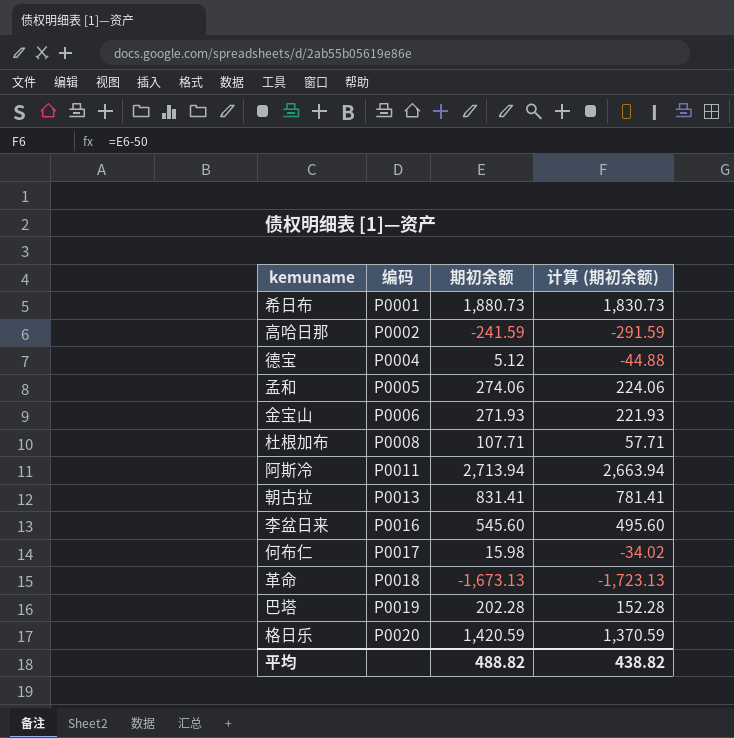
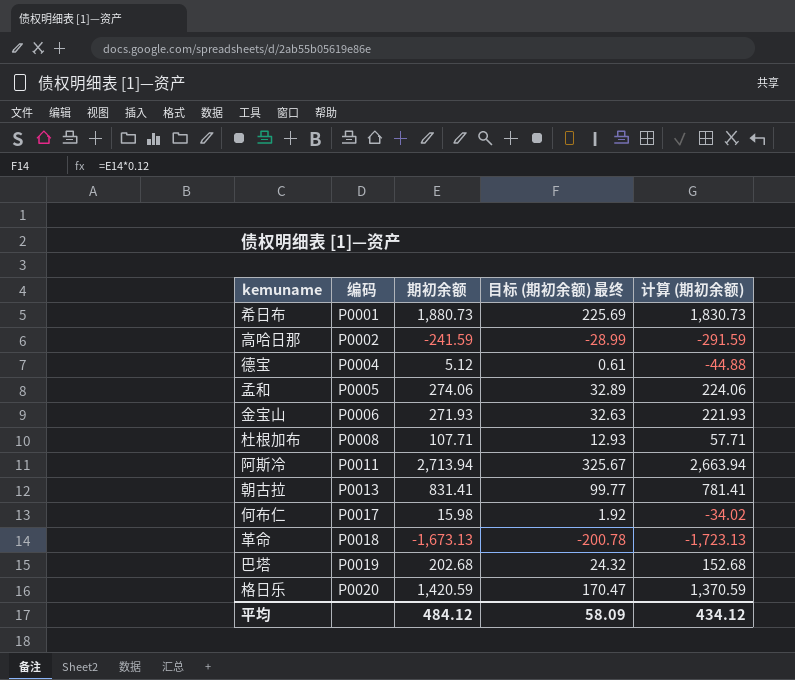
column 目标 (期初余额) 最终 | formula: none -> [期初余额] * 0.12
row 李盆日来: P0016 | 545.60 | 495.60 -> none
巴塔 | 期初余额: 202.28 -> 202.68
巴塔 | 计算 (期初余额): 152.28 -> 152.68
平均 | 期初余额: 488.82 -> 484.12
平均 | 计算 (期初余额): 438.82 -> 434.12

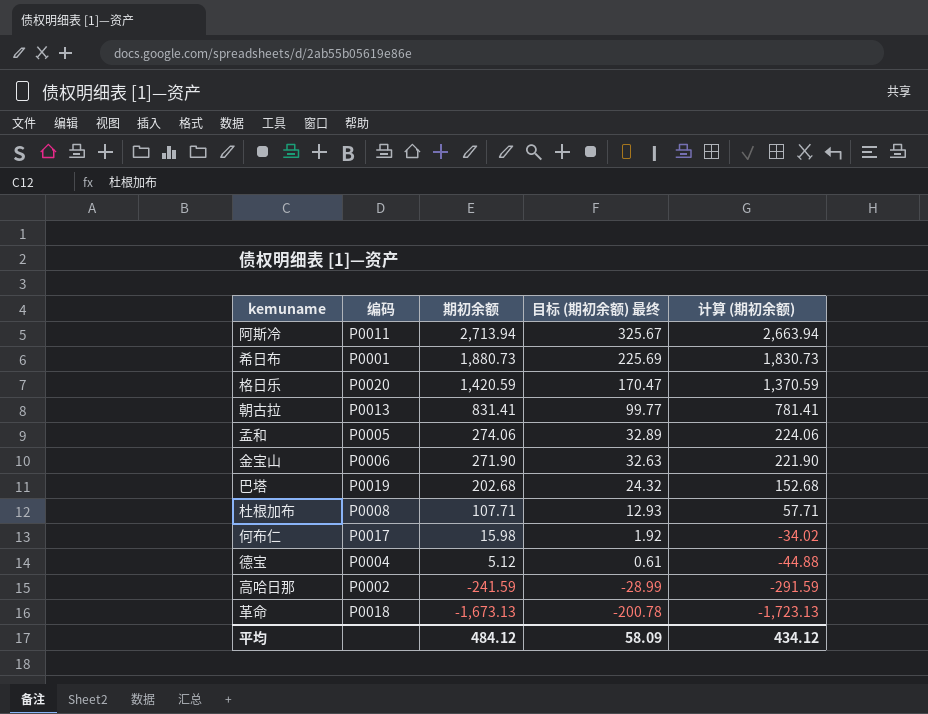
row order: 编码 ascending -> 期初余额 descending
金宝山 | 期初余额: 271.93 -> 271.90
金宝山 | 计算 (期初余额): 221.93 -> 221.90

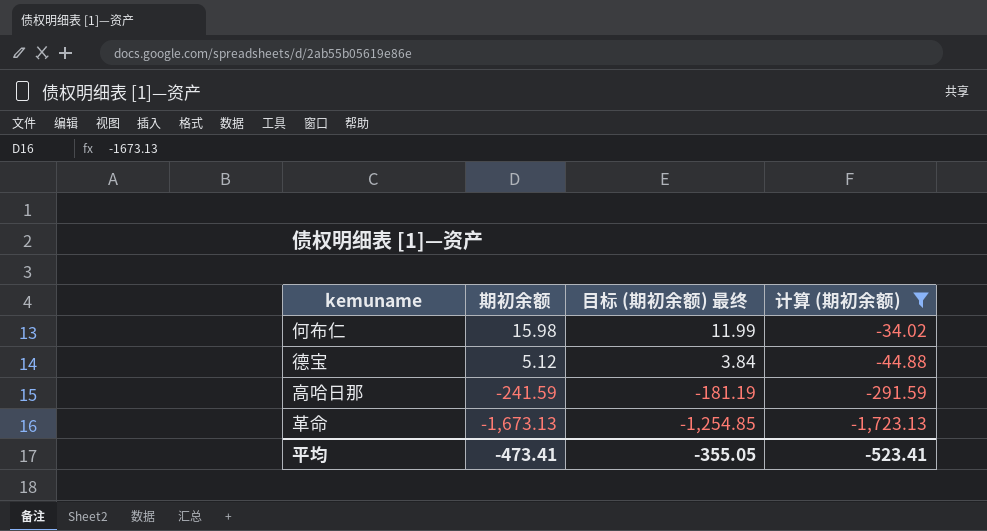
filter: none -> 计算 (期初余额) <= -34.02
column 编码 | position: 2 -> none
column 目标 (期初余额) 最终 | formula: [期初余额] * 0.12 -> [期初余额] * 0.75
平均 | 期初余额: 484.12 -> -473.41
平均 | 目标 (期初余额) 最终: 58.09 -> -355.05
平均 | 计算 (期初余额): 434.12 -> -523.41

